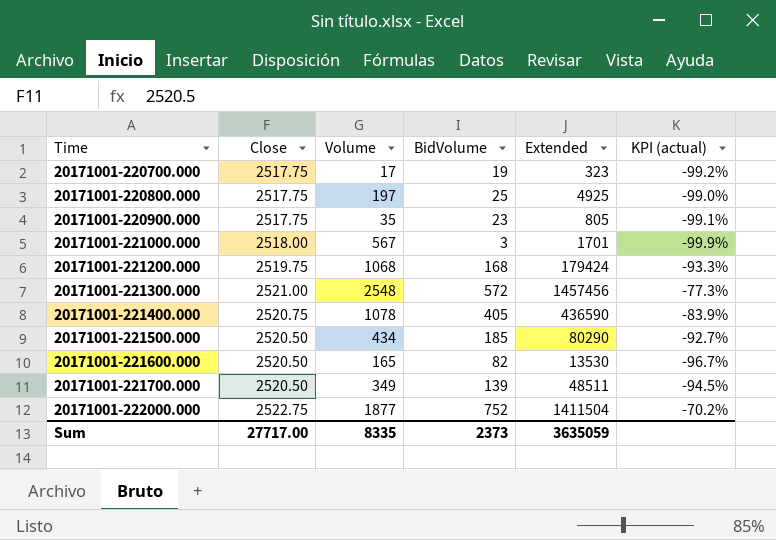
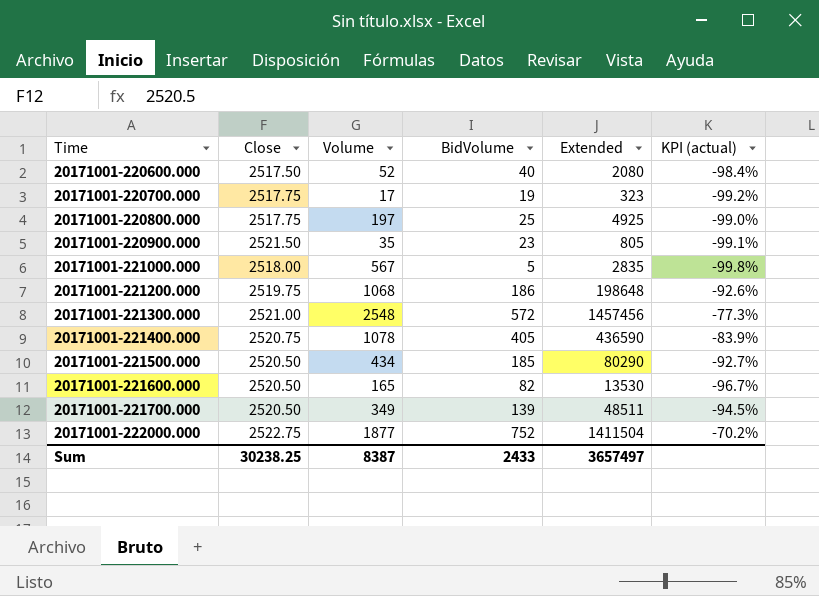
row 20171001-220600.000: none -> 2517.50 | 52 | 40 | 2080 | -98.4%
20171001-220900.000 | Close: 2517.75 -> 2521.50
20171001-221000.000 | BidVolume: 3 -> 5
20171001-221000.000 | Extended: 1701 -> 2835
20171001-221000.000 | KPI (actual): -99.9% -> -99.8%
20171001-221200.000 | BidVolume: 168 -> 186
20171001-221200.000 | Extended: 179424 -> 198648
20171001-221200.000 | KPI (actual): -93.3% -> -92.6%
Sum | Close: 27717.00 -> 30238.25
Sum | Volume: 8335 -> 8387
Sum | BidVolume: 2373 -> 2433
Sum | Extended: 3635059 -> 3657497

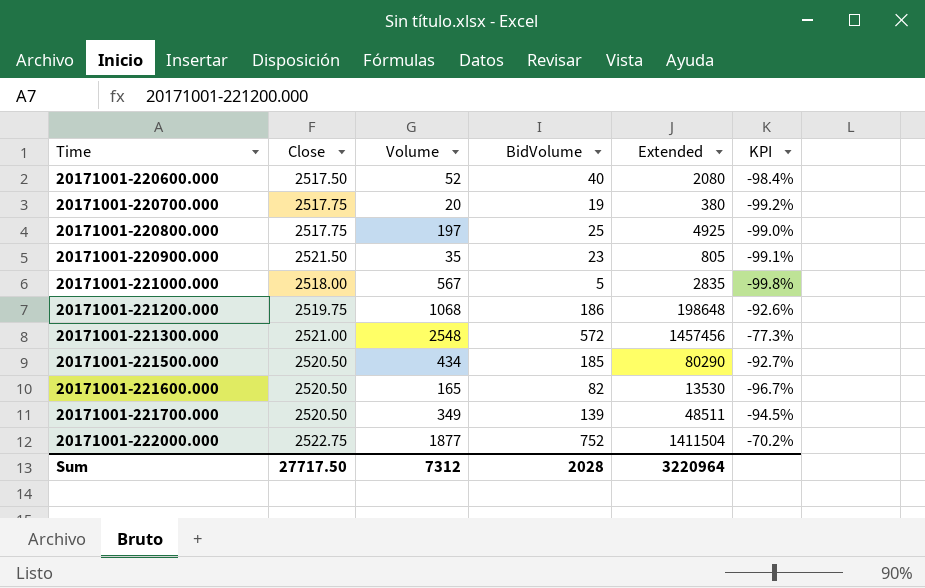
column name: KPI (actual) -> KPI
row 20171001-221400.000: 2520.75 | 1078 | 405 | 436590 | -83.9% -> none
20171001-220700.000 | Volume: 17 -> 20
20171001-220700.000 | Extended: 323 -> 380
Sum | Close: 30238.25 -> 27717.50
Sum | Volume: 8387 -> 7312
Sum | BidVolume: 2433 -> 2028
Sum | Extended: 3657497 -> 3220964

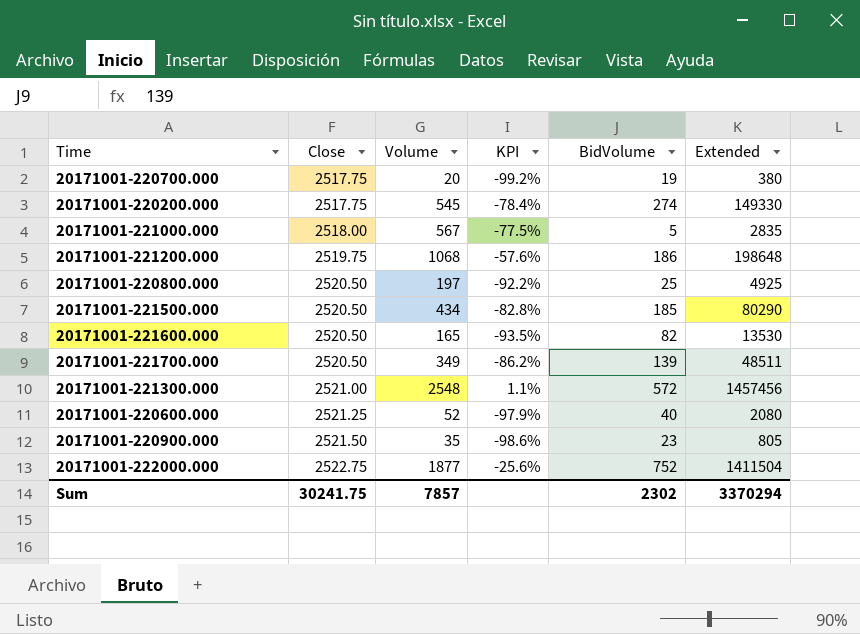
row order: Time ascending -> Close ascending
column KPI | formula: ([BidVolume] - [Close]) / [Close] -> ([Volume] - [Close]) / [Close]
column KPI | position: 6 -> 4
row 20171001-220200.000: none -> 2517.75 | 545 | -78.4% | 274 | 149330
20171001-220800.000 | Close: 2517.75 -> 2520.50
20171001-220600.000 | Close: 2517.50 -> 2521.25
Sum | Close: 27717.50 -> 30241.75
Sum | Volume: 7312 -> 7857
Sum | BidVolume: 2028 -> 2302
Sum | Extended: 3220964 -> 3370294

